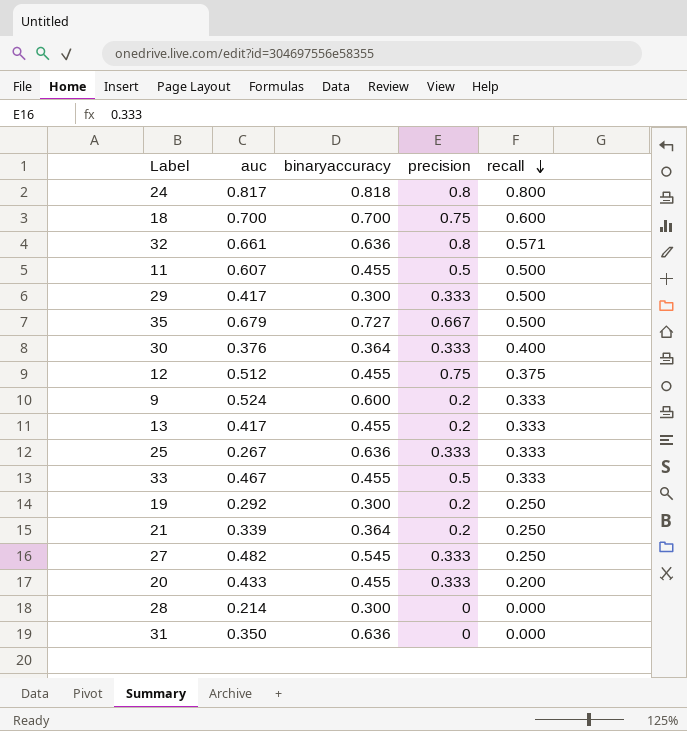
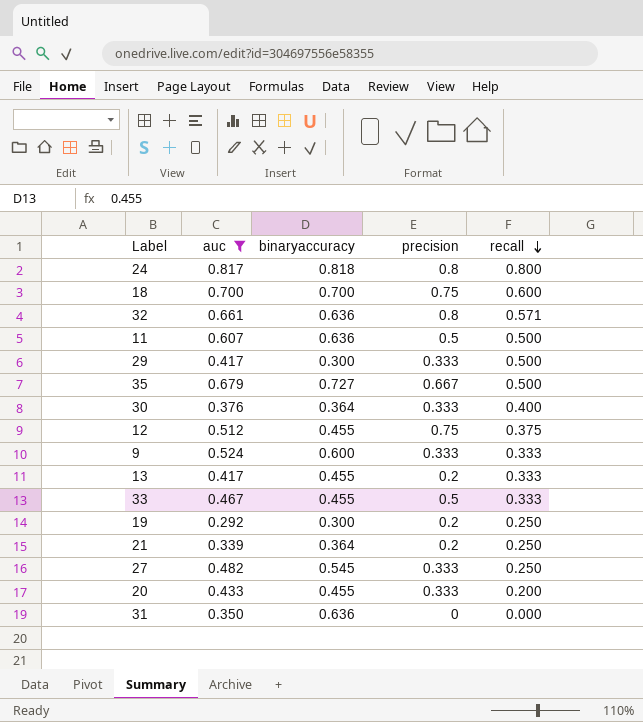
filter: none -> auc >= 0.292
11 | binaryaccuracy: 0.455 -> 0.636
9 | precision: 0.2 -> 0.333

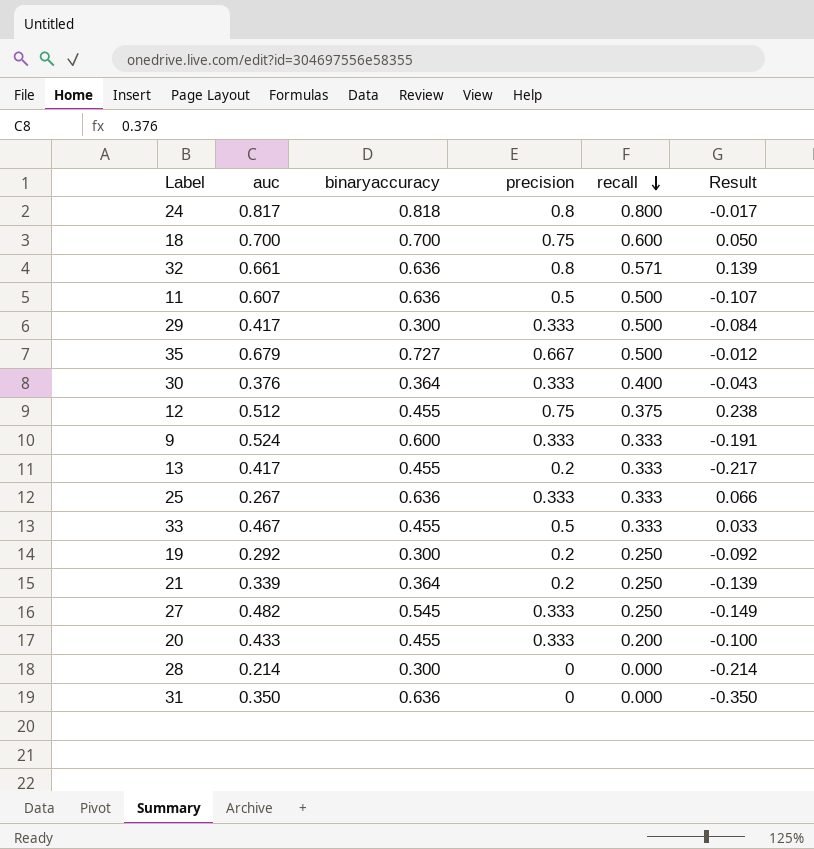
filter: auc >= 0.292 -> none
column Result | formula: none -> [precision] - [auc]

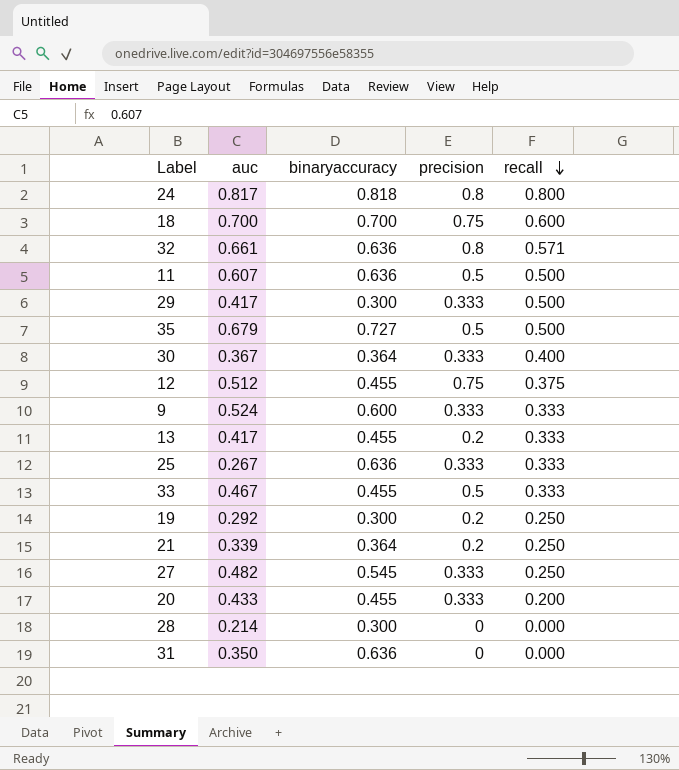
column Result | formula: [precision] - [auc] -> none
35 | precision: 0.667 -> 0.5
30 | auc: 0.376 -> 0.367

